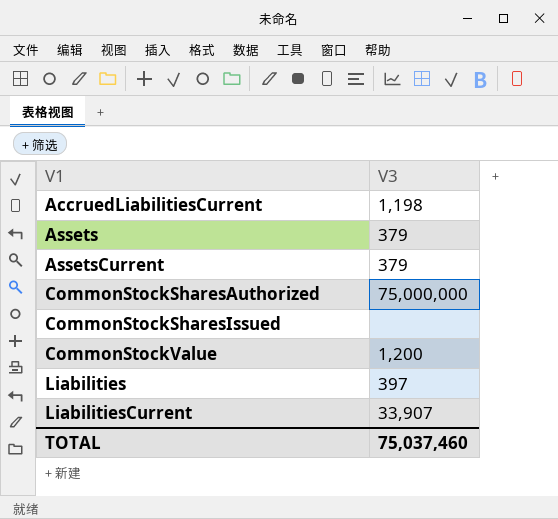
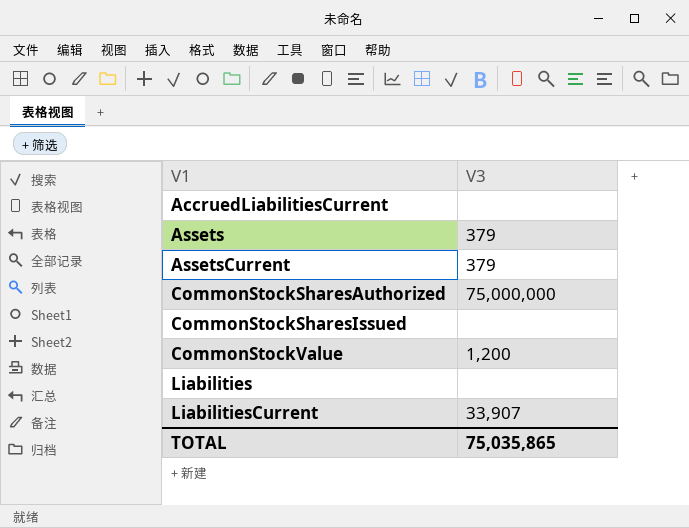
AccruedLiabilitiesCurrent | V3: 1,198 -> none
Liabilities | V3: 397 -> none
TOTAL | V3: 75,037,460 -> 75,035,865

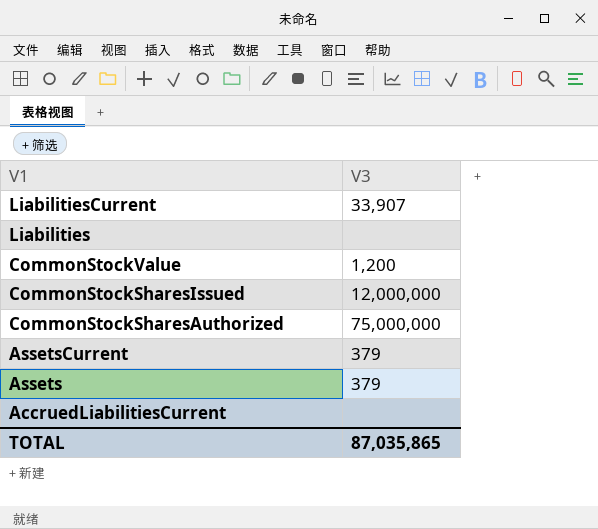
row order: V1 ascending -> V1 descending
CommonStockSharesIssued | V3: none -> 12,000,000
TOTAL | V3: 75,035,865 -> 87,035,865

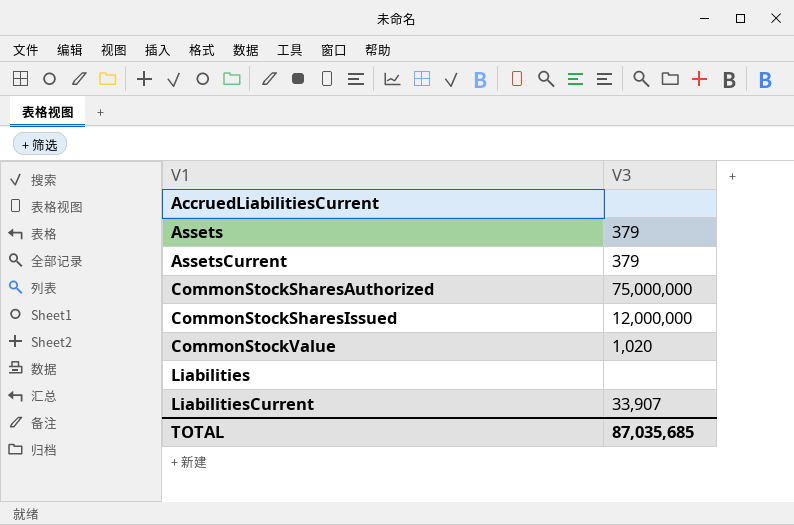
row order: V1 descending -> V1 ascending
CommonStockValue | V3: 1,200 -> 1,020
TOTAL | V3: 87,035,865 -> 87,035,685

